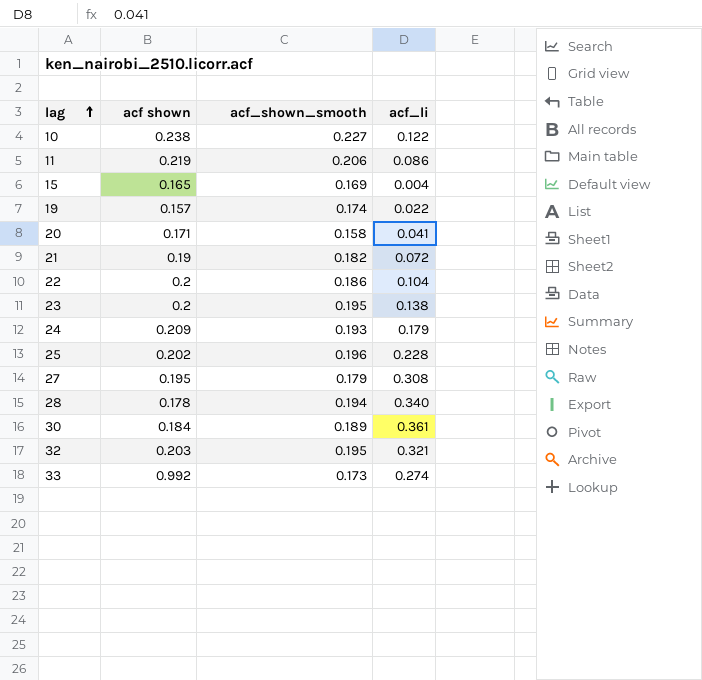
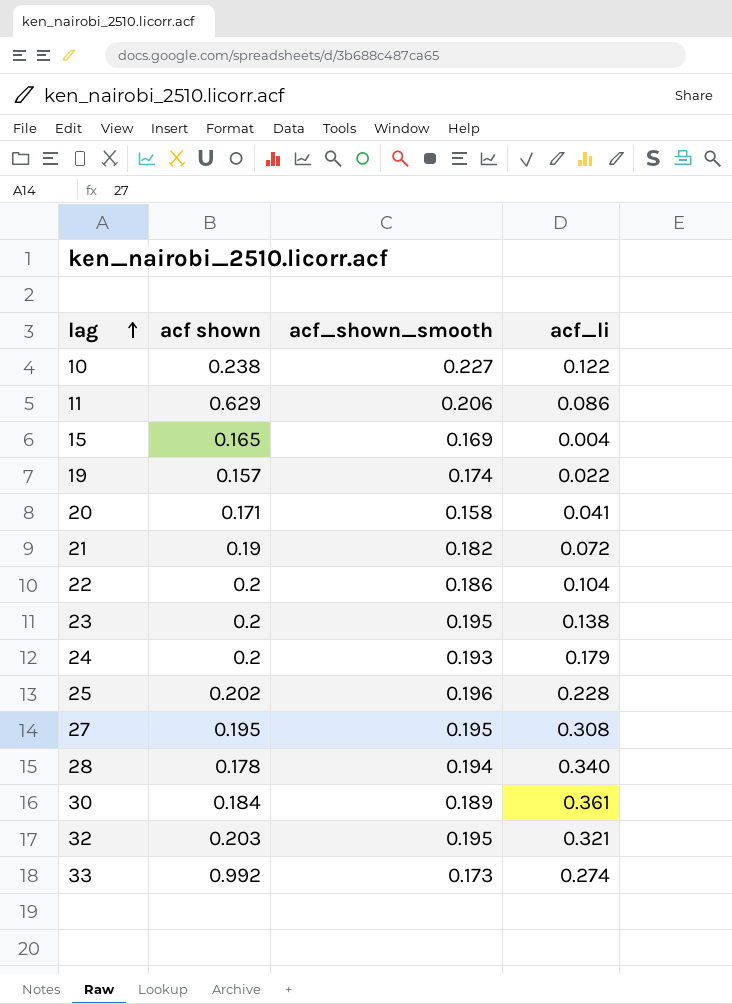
11 | acf shown: 0.219 -> 0.629
24 | acf shown: 0.209 -> 0.2
27 | acf_shown_smooth: 0.179 -> 0.195

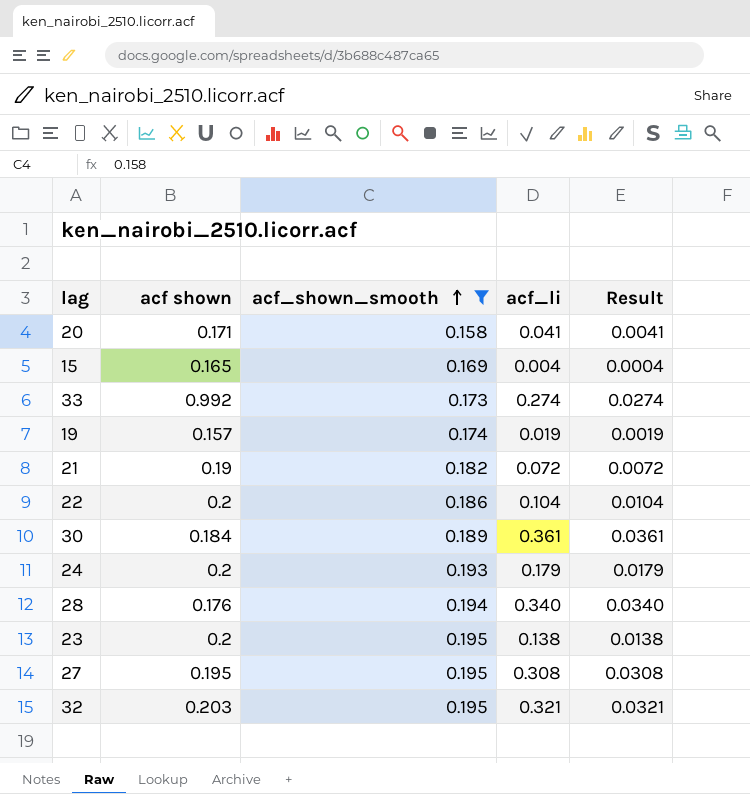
filter: none -> acf_shown_smooth <= 0.195
row order: lag ascending -> acf_shown_smooth ascending
column Result | formula: none -> [acf_li] * 0.1
19 | acf_li: 0.022 -> 0.019
28 | acf shown: 0.178 -> 0.176

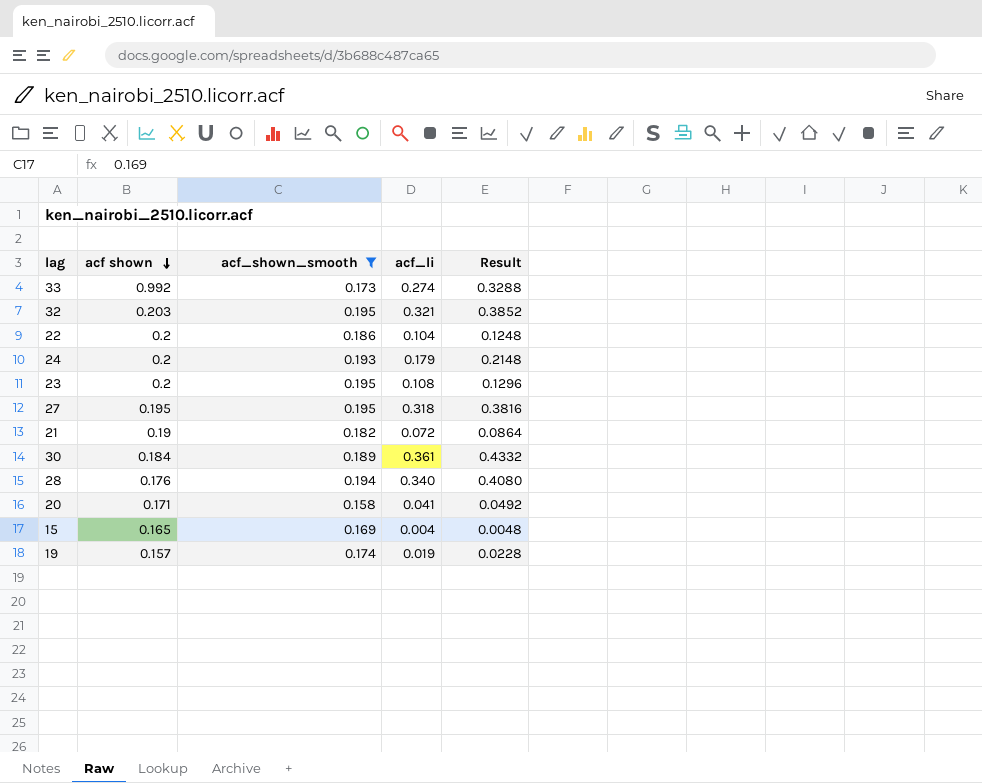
row order: acf_shown_smooth ascending -> acf shown descending
column Result | formula: [acf_li] * 0.1 -> [acf_li] * 1.2
23 | acf_li: 0.138 -> 0.108
27 | acf_li: 0.308 -> 0.318

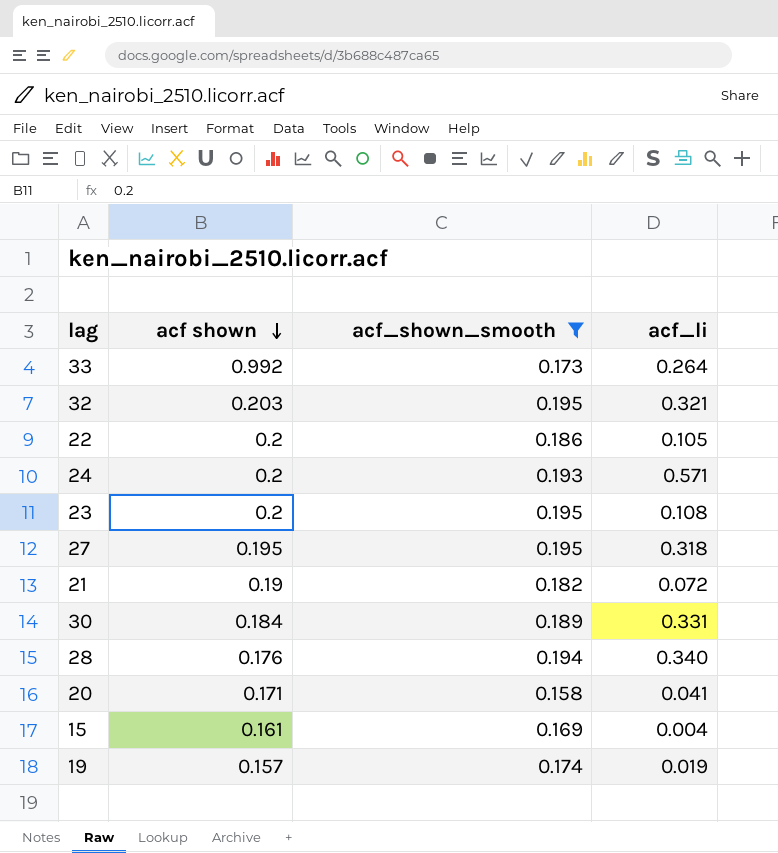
column Result | formula: [acf_li] * 1.2 -> none
33 | acf_li: 0.274 -> 0.264
22 | acf_li: 0.104 -> 0.105
24 | acf_li: 0.179 -> 0.571
30 | acf_li: 0.361 -> 0.331
15 | acf shown: 0.165 -> 0.161

